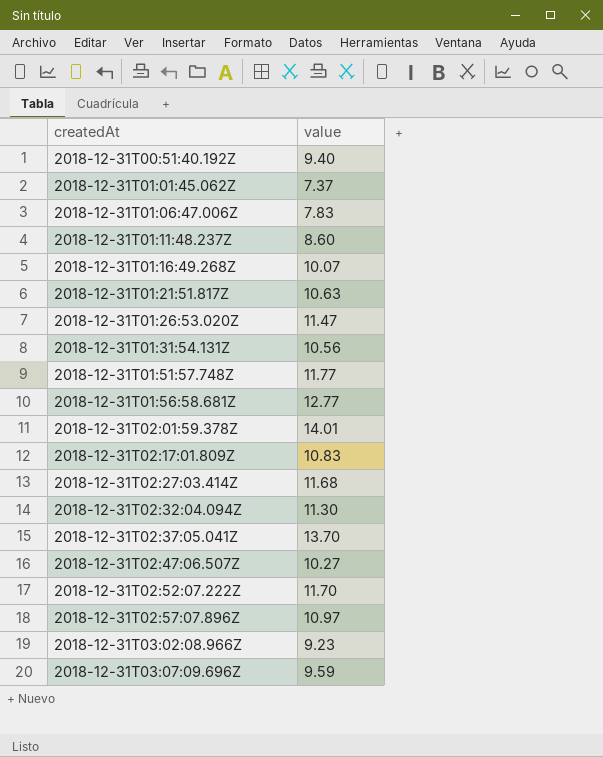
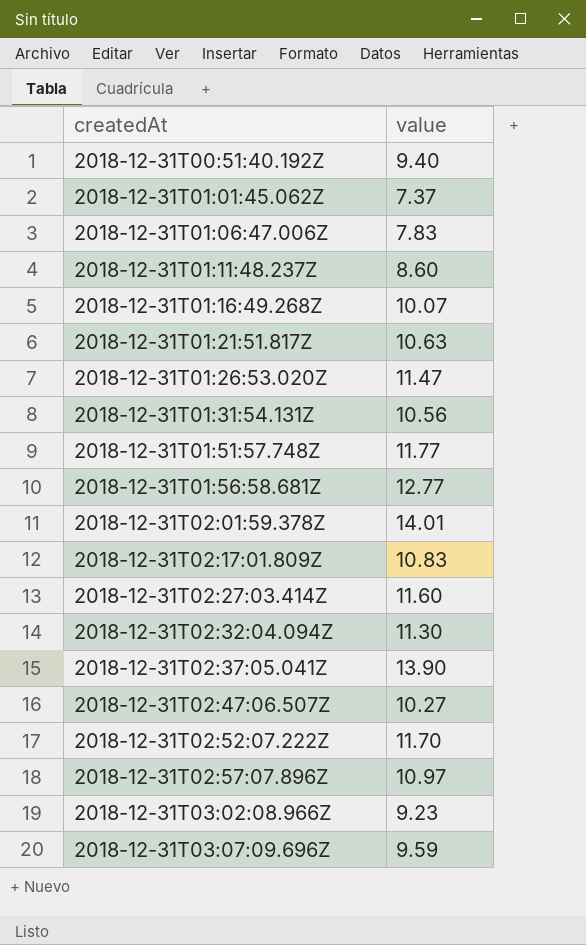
2018-12-31T02:27:03.414Z | value: 11.68 -> 11.60
2018-12-31T02:37:05.041Z | value: 13.70 -> 13.90

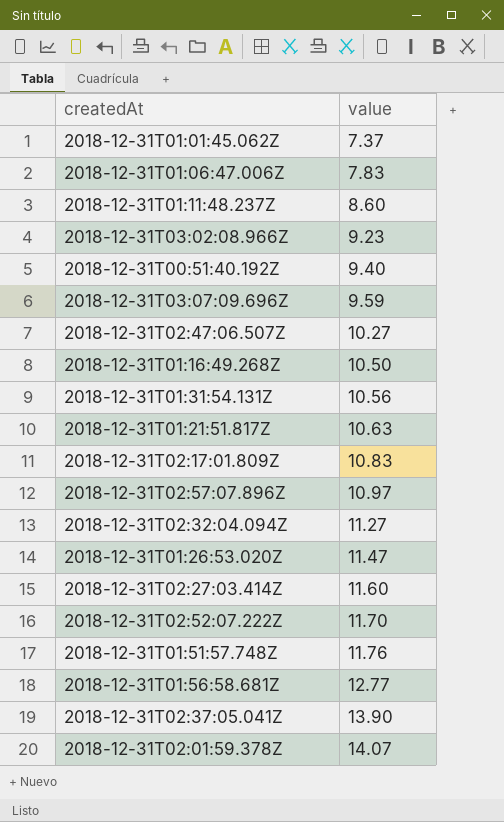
row order: createdAt ascending -> value ascending
2018-12-31T01:16:49.268Z | value: 10.07 -> 10.50
2018-12-31T02:32:04.094Z | value: 11.30 -> 11.27
2018-12-31T01:51:57.748Z | value: 11.77 -> 11.76
2018-12-31T02:01:59.378Z | value: 14.01 -> 14.07

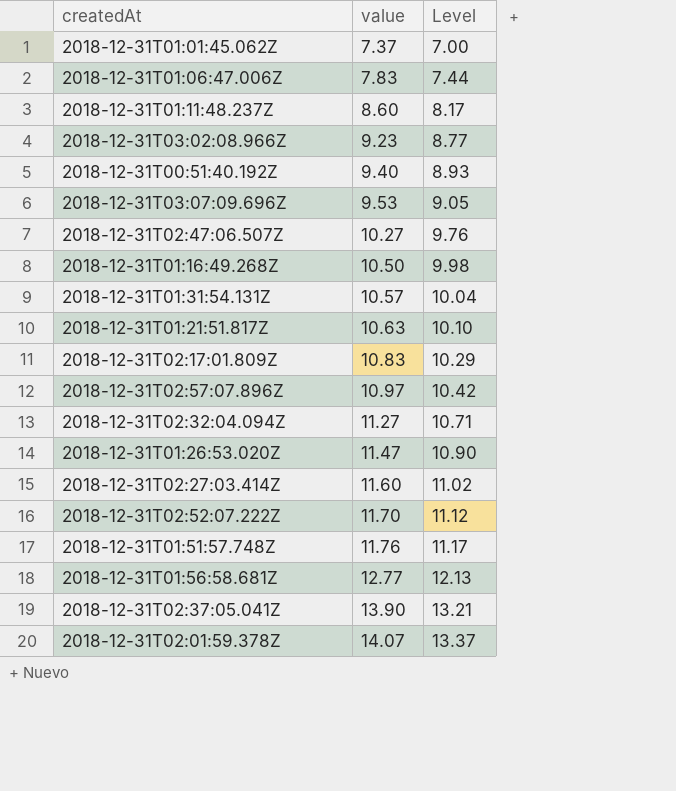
column Level | formula: none -> [value] * 0.95
2018-12-31T03:07:09.696Z | value: 9.59 -> 9.53
2018-12-31T01:31:54.131Z | value: 10.56 -> 10.57

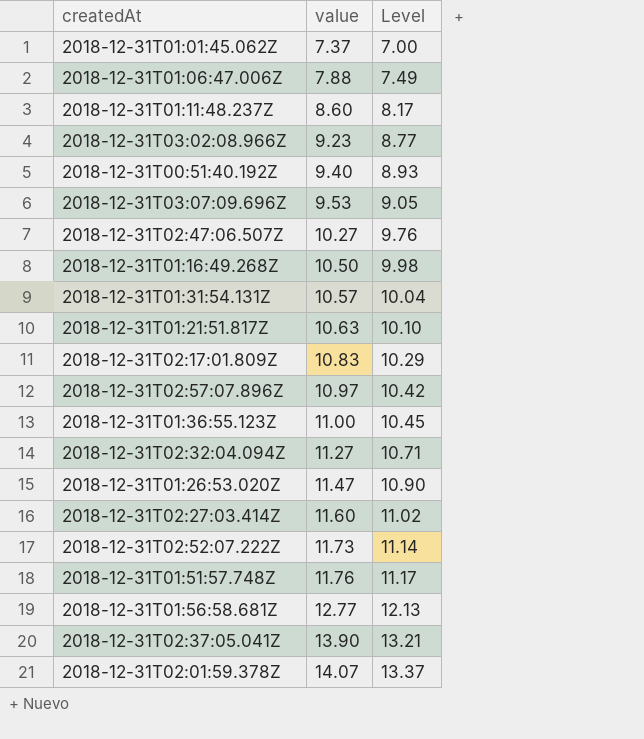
2018-12-31T01:06:47.006Z | value: 7.83 -> 7.88
2018-12-31T01:06:47.006Z | Level: 7.44 -> 7.49
row 2018-12-31T01:36:55.123Z: none -> 11.00 | 10.45
2018-12-31T02:52:07.222Z | value: 11.70 -> 11.73
2018-12-31T02:52:07.222Z | Level: 11.12 -> 11.14

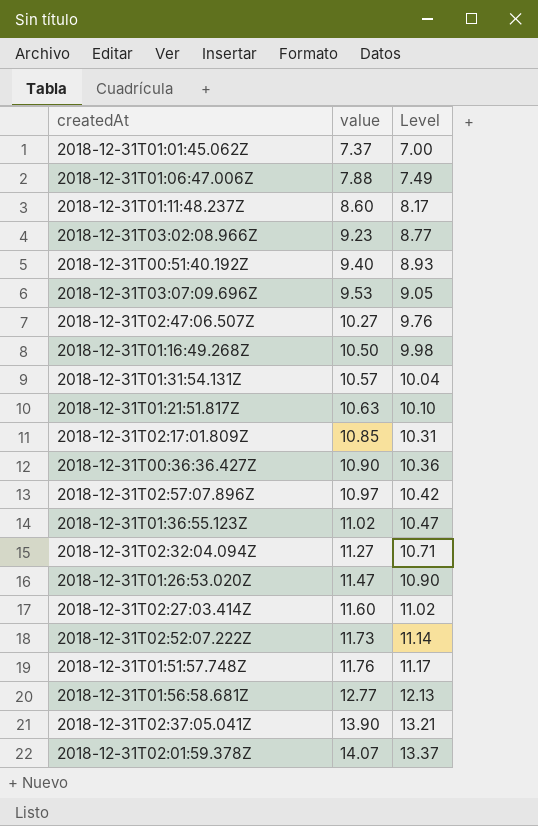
2018-12-31T02:17:01.809Z | value: 10.83 -> 10.85
2018-12-31T02:17:01.809Z | Level: 10.29 -> 10.31
row 2018-12-31T00:36:36.427Z: none -> 10.90 | 10.36
2018-12-31T01:36:55.123Z | value: 11.00 -> 11.02
2018-12-31T01:36:55.123Z | Level: 10.45 -> 10.47

